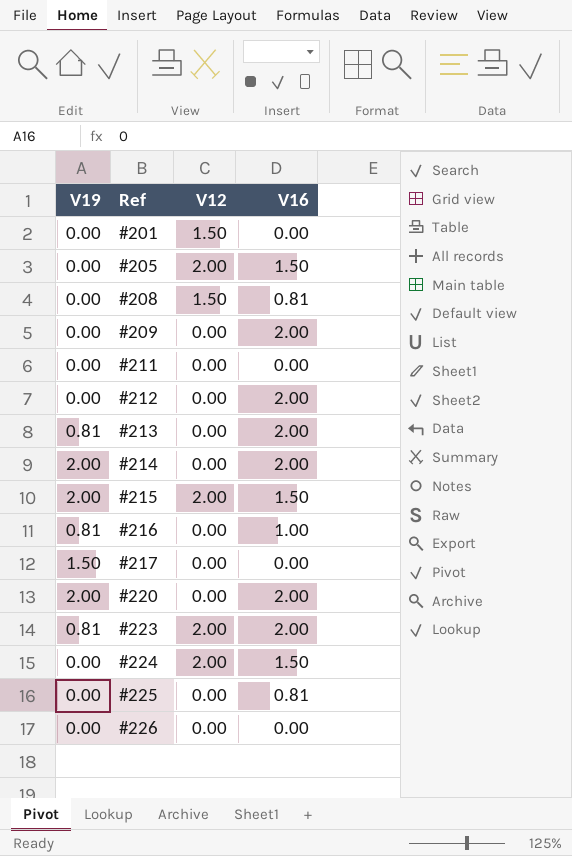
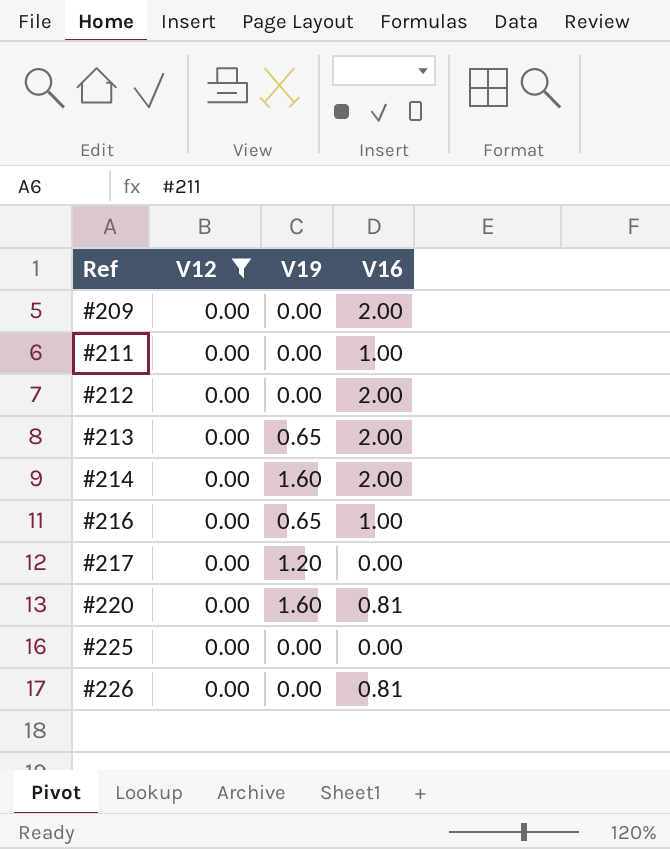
filter: none -> V12 = 0.00
column V19 | position: 1 -> 3
#211 | V16: 0.00 -> 1.00
#213 | V19: 0.81 -> 0.65
#214 | V19: 2.00 -> 1.60
#216 | V19: 0.81 -> 0.65
#217 | V19: 1.50 -> 1.20
#220 | V19: 2.00 -> 1.60
#220 | V16: 2.00 -> 0.81
#225 | V16: 0.81 -> 0.00
#226 | V16: 0.00 -> 0.81

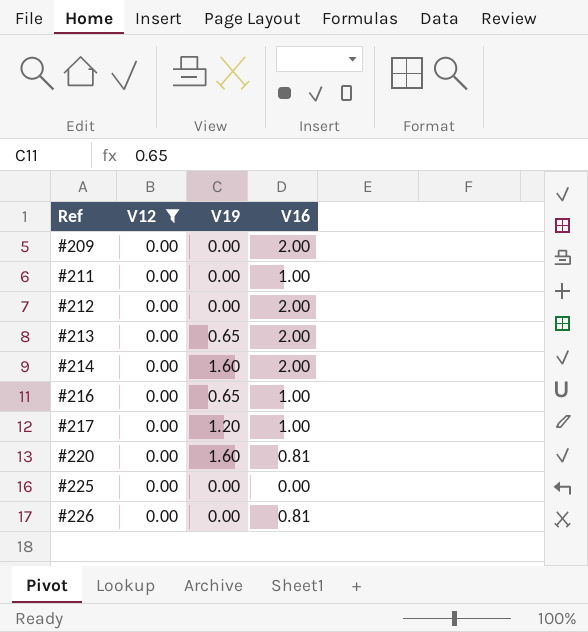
#217 | V16: 0.00 -> 1.00

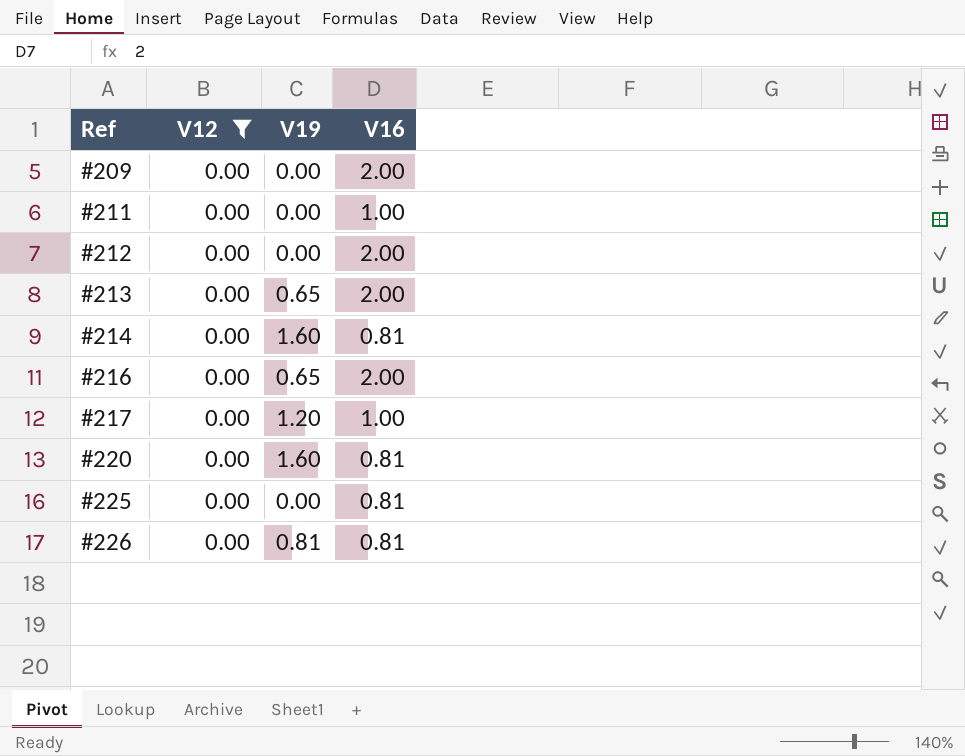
#214 | V16: 2.00 -> 0.81
#216 | V16: 1.00 -> 2.00
#225 | V16: 0.00 -> 0.81
#226 | V19: 0.00 -> 0.81

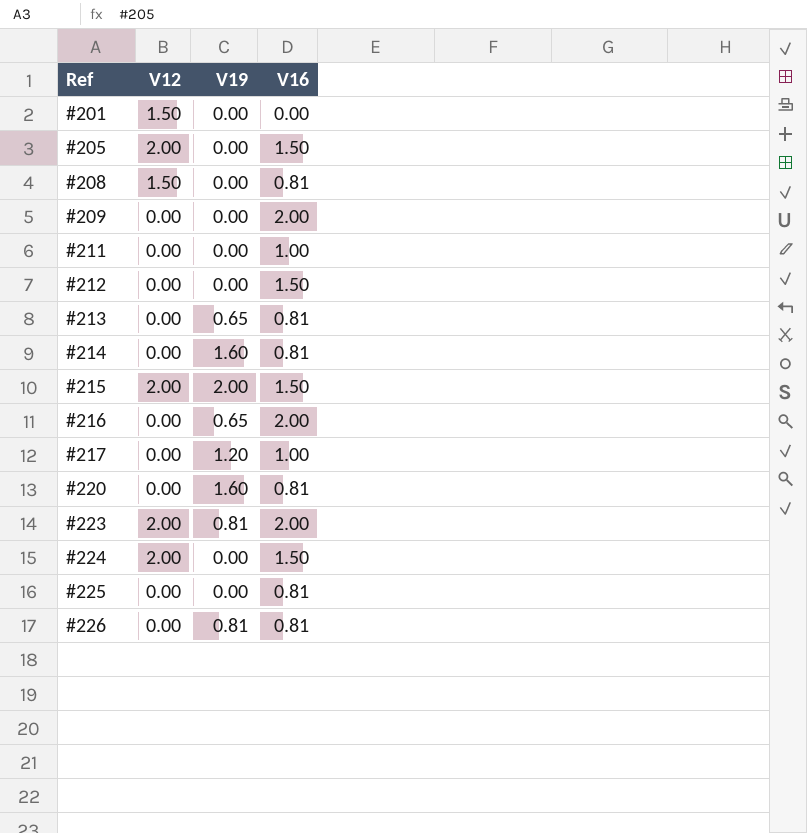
filter: V12 = 0.00 -> none
#212 | V16: 2.00 -> 1.50
#213 | V16: 2.00 -> 0.81

